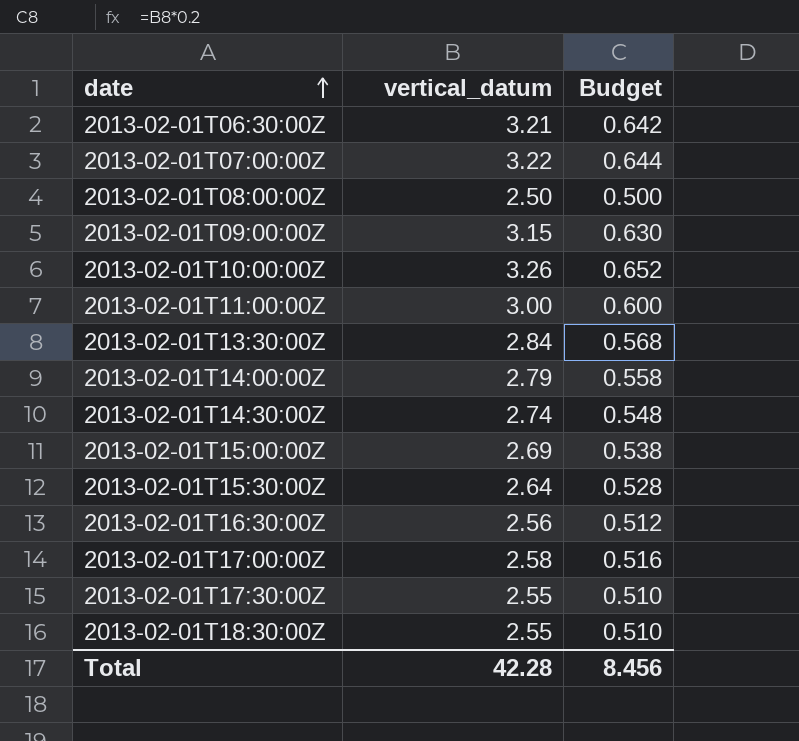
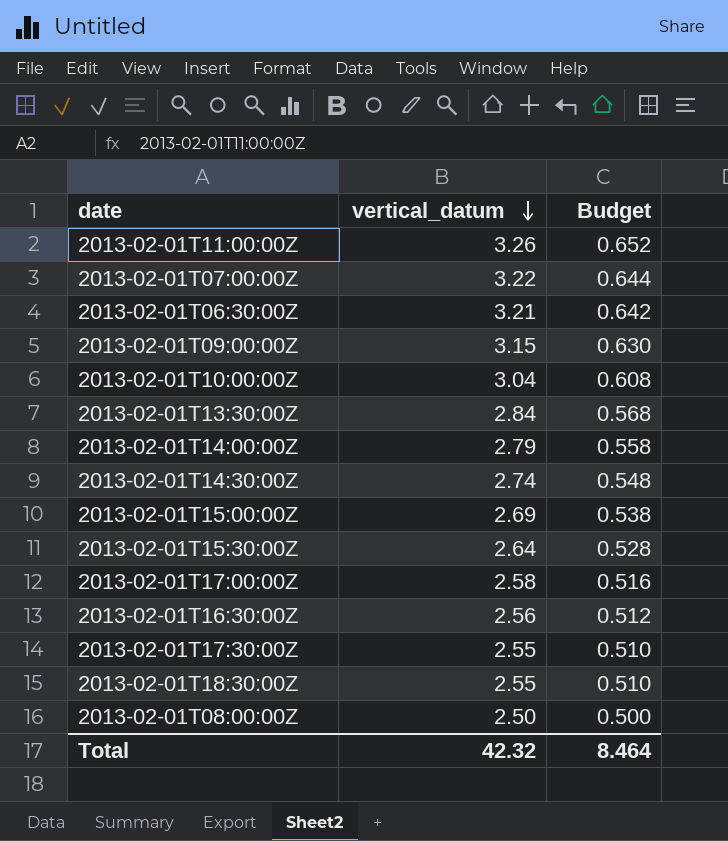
row order: date ascending -> vertical_datum descending
2013-02-01T11:00:00Z | vertical_datum: 3.00 -> 3.26
2013-02-01T11:00:00Z | Budget: 0.600 -> 0.652
2013-02-01T10:00:00Z | vertical_datum: 3.26 -> 3.04
2013-02-01T10:00:00Z | Budget: 0.652 -> 0.608
Total | vertical_datum: 42.28 -> 42.32
Total | Budget: 8.456 -> 8.464

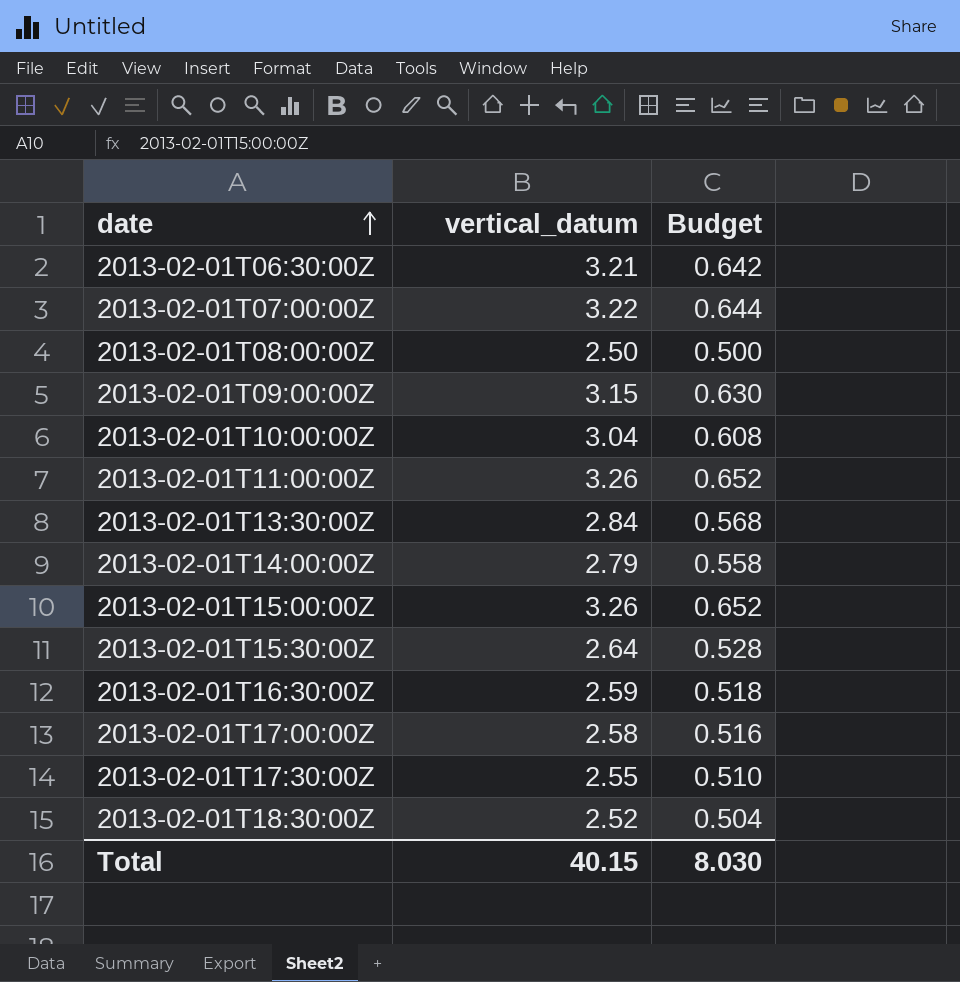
row order: vertical_datum descending -> date ascending
row 2013-02-01T14:30:00Z: 2.74 | 0.548 -> none
2013-02-01T15:00:00Z | vertical_datum: 2.69 -> 3.26
2013-02-01T15:00:00Z | Budget: 0.538 -> 0.652
2013-02-01T16:30:00Z | vertical_datum: 2.56 -> 2.59
2013-02-01T16:30:00Z | Budget: 0.512 -> 0.518
2013-02-01T18:30:00Z | vertical_datum: 2.55 -> 2.52
2013-02-01T18:30:00Z | Budget: 0.510 -> 0.504
Total | vertical_datum: 42.32 -> 40.15
Total | Budget: 8.464 -> 8.030

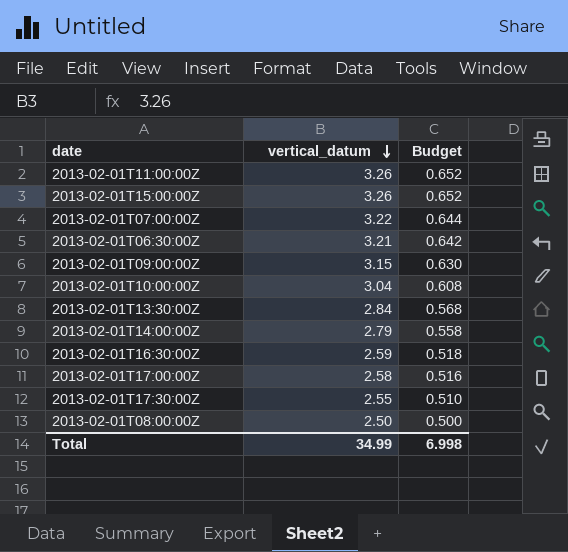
row order: date ascending -> vertical_datum descending
row 2013-02-01T15:30:00Z: 2.64 | 0.528 -> none
row 2013-02-01T18:30:00Z: 2.52 | 0.504 -> none
Total | vertical_datum: 40.15 -> 34.99
Total | Budget: 8.030 -> 6.998

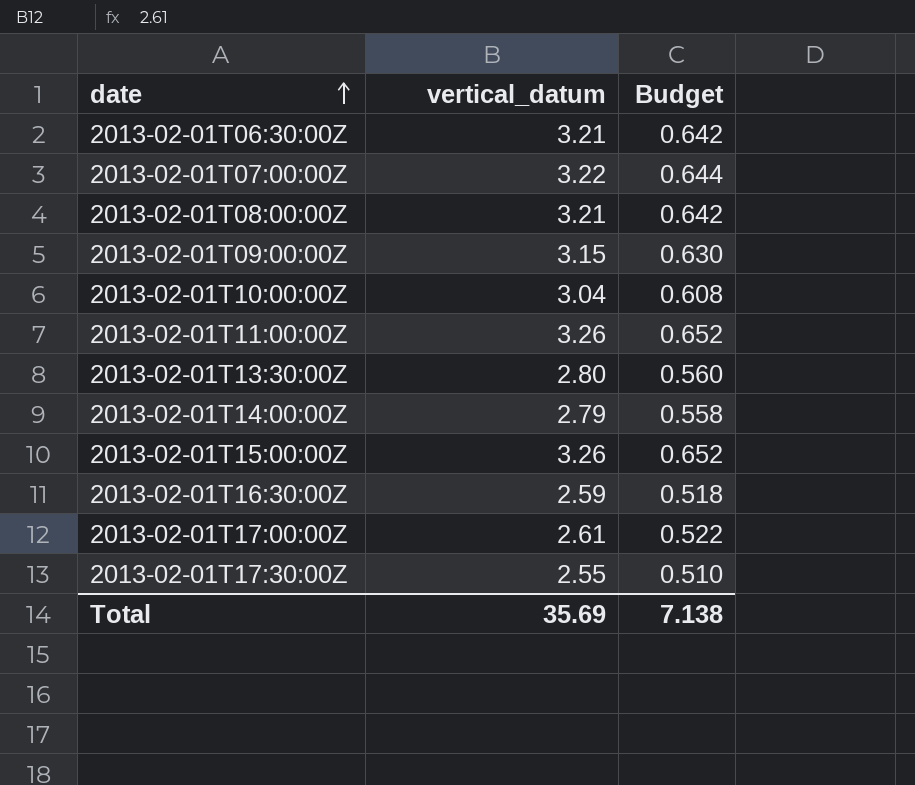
row order: vertical_datum descending -> date ascending
2013-02-01T08:00:00Z | vertical_datum: 2.50 -> 3.21
2013-02-01T08:00:00Z | Budget: 0.500 -> 0.642
2013-02-01T13:30:00Z | vertical_datum: 2.84 -> 2.80
2013-02-01T13:30:00Z | Budget: 0.568 -> 0.560
2013-02-01T17:00:00Z | vertical_datum: 2.58 -> 2.61
2013-02-01T17:00:00Z | Budget: 0.516 -> 0.522
Total | vertical_datum: 34.99 -> 35.69
Total | Budget: 6.998 -> 7.138

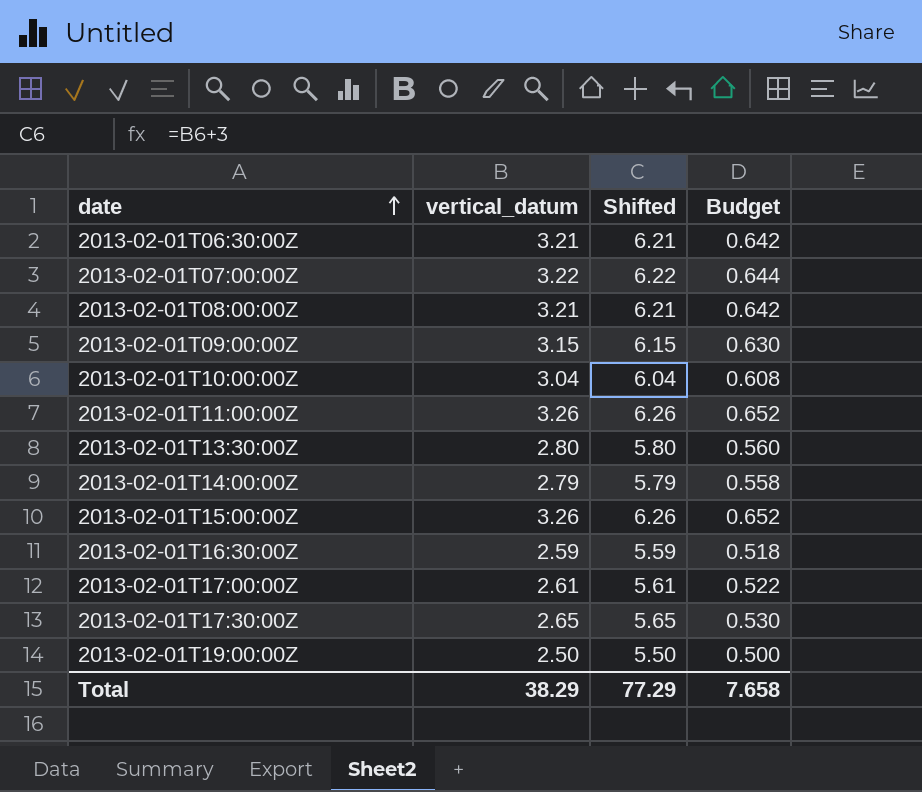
column Shifted | formula: none -> [vertical_datum] + 3
2013-02-01T17:30:00Z | vertical_datum: 2.55 -> 2.65
2013-02-01T17:30:00Z | Budget: 0.510 -> 0.530
row 2013-02-01T19:00:00Z: none -> 2.50 | 5.50 | 0.500
Total | vertical_datum: 35.69 -> 38.29
Total | Budget: 7.138 -> 7.658

